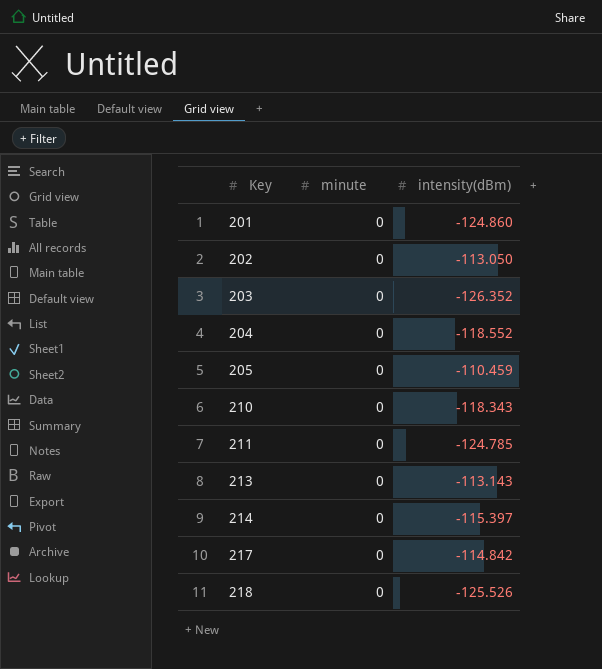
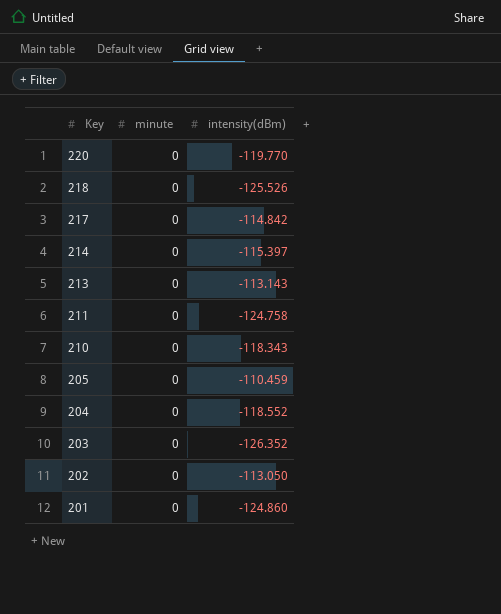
row order: Key ascending -> Key descending
row 220: none -> 0 | -119.770
211 | intensity(dBm): -124.785 -> -124.758

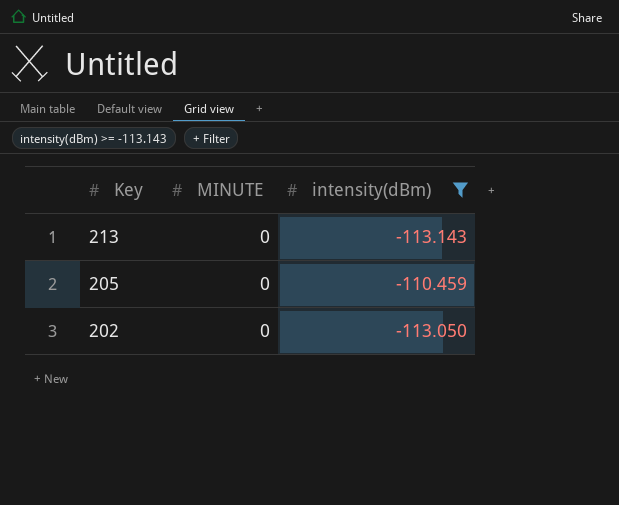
filter: none -> intensity(dBm) >= -113.143
column name: minute -> MINUTE

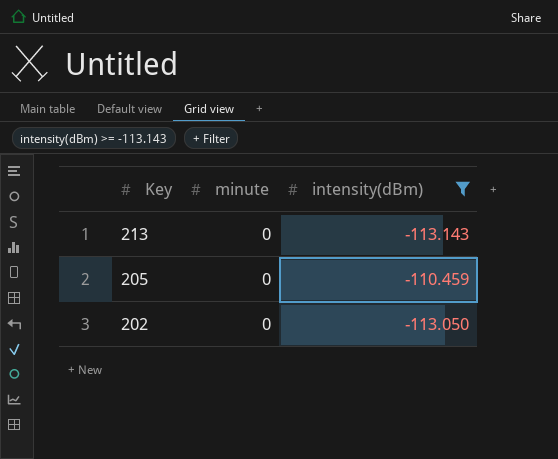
column name: MINUTE -> minute

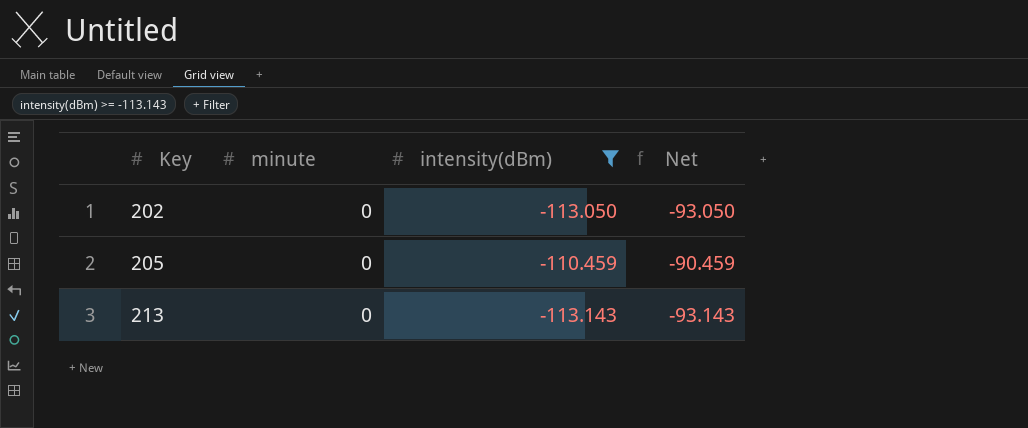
row order: Key descending -> Key ascending
column Net | formula: none -> [intensity(dBm)] + 20

